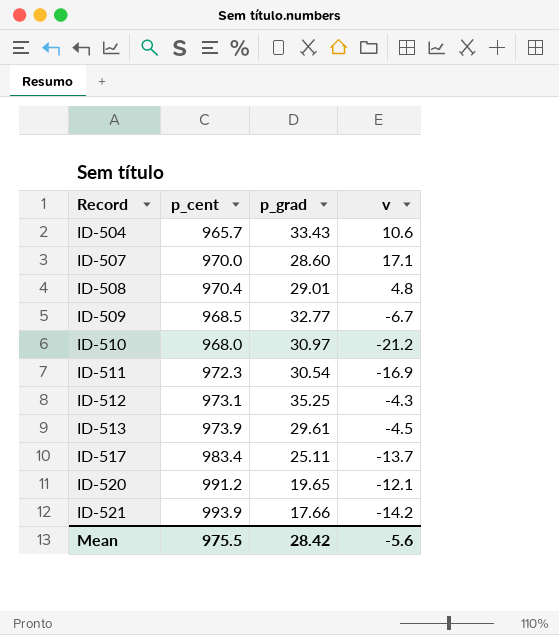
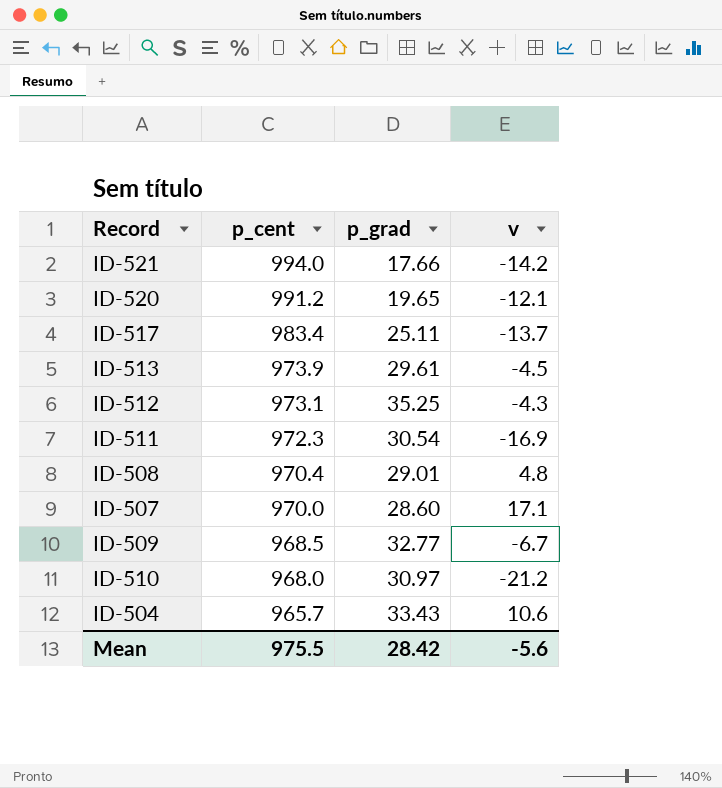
row order: Record ascending -> p_cent descending
ID-521 | p_cent: 993.9 -> 994.0

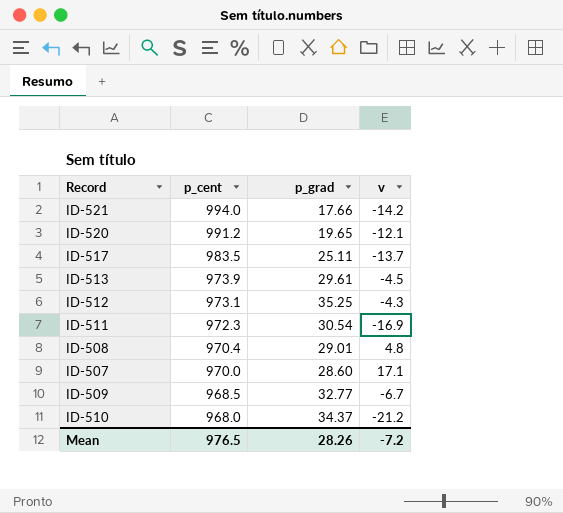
row ID-504: 965.7 | 33.43 | 10.6 -> none
ID-517 | p_cent: 983.4 -> 983.5
ID-510 | p_grad: 30.97 -> 34.37
Mean | p_cent: 975.5 -> 976.5
Mean | p_grad: 28.42 -> 28.26
Mean | v: -5.6 -> -7.2

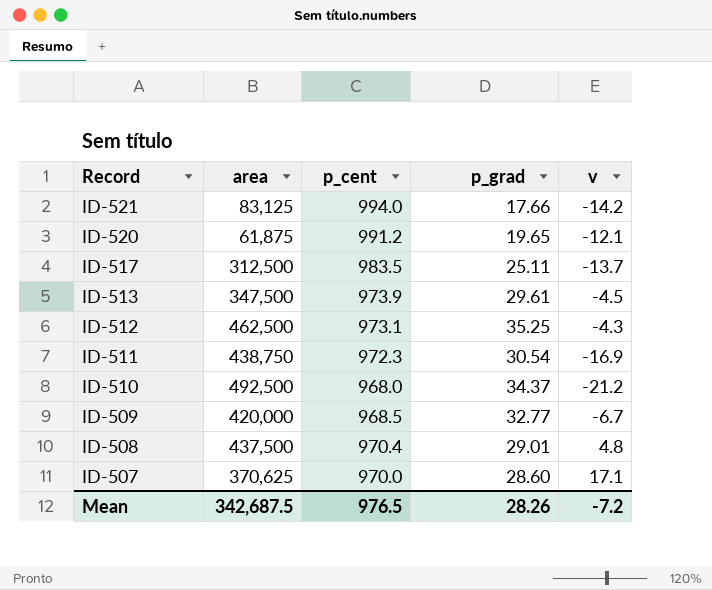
row order: p_cent descending -> Record descending
column area | position: none -> 2

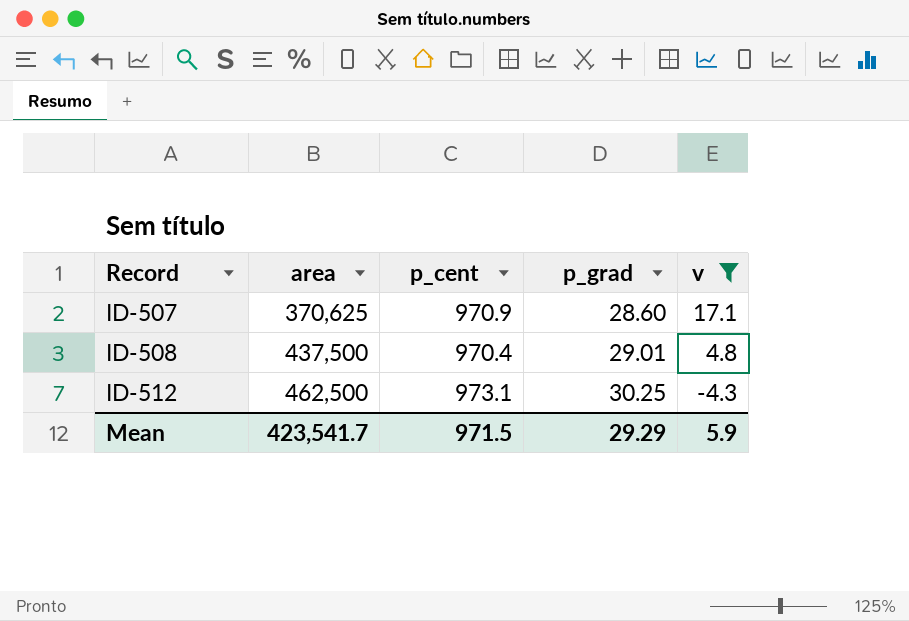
filter: none -> v >= -4.3
row order: Record descending -> Record ascending
ID-507 | p_cent: 970.0 -> 970.9
ID-512 | p_grad: 35.25 -> 30.25
Mean | area: 342,687.5 -> 423,541.7
Mean | p_cent: 976.5 -> 971.5
Mean | p_grad: 28.26 -> 29.29
Mean | v: -7.2 -> 5.9

